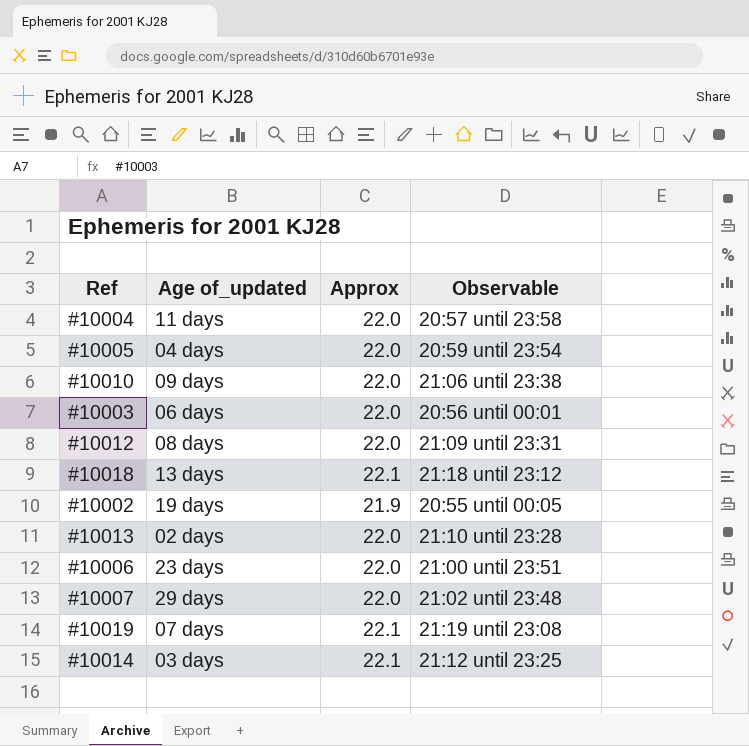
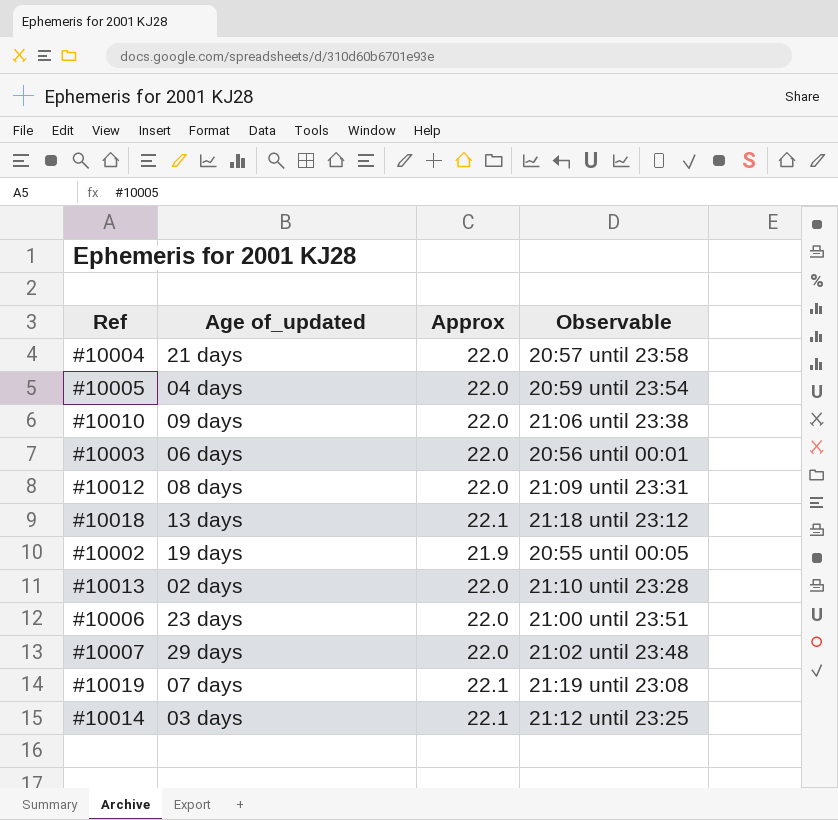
#10004 | Age of_updated: 11 days -> 21 days

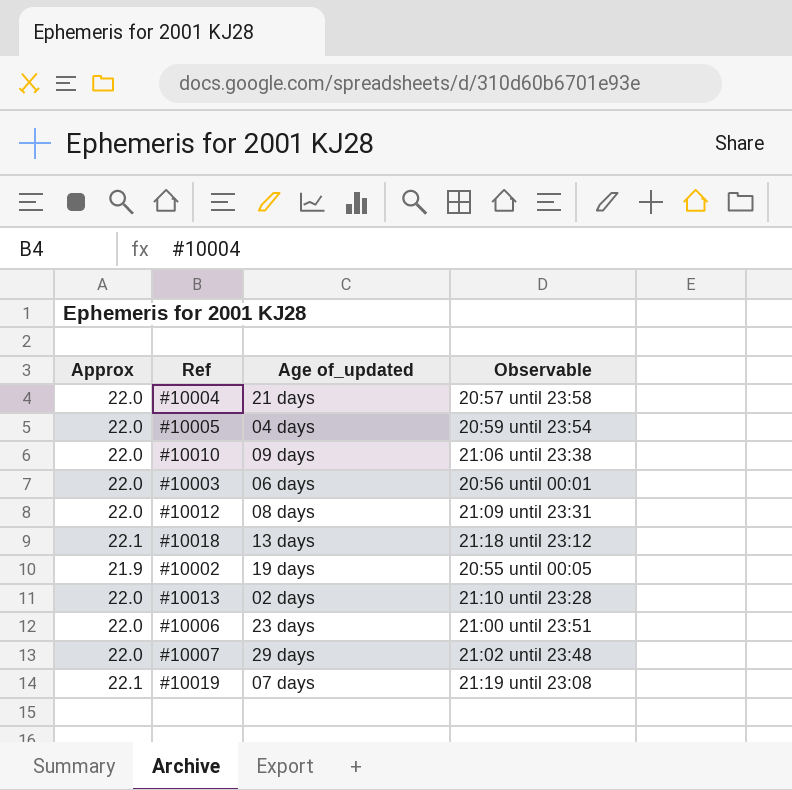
column Approx | position: 3 -> 1
row #10014: 03 days | 22.1 | 21:12 until 23:25 -> none

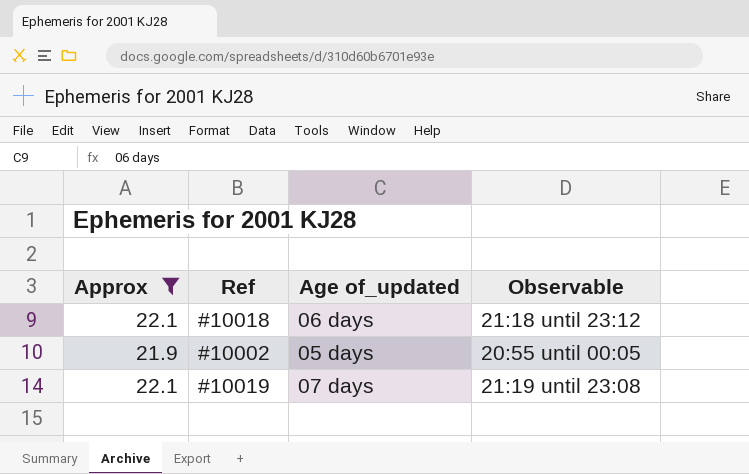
filter: none -> Approx != 22.0
#10018 | Age of_updated: 13 days -> 06 days
#10002 | Age of_updated: 19 days -> 05 days

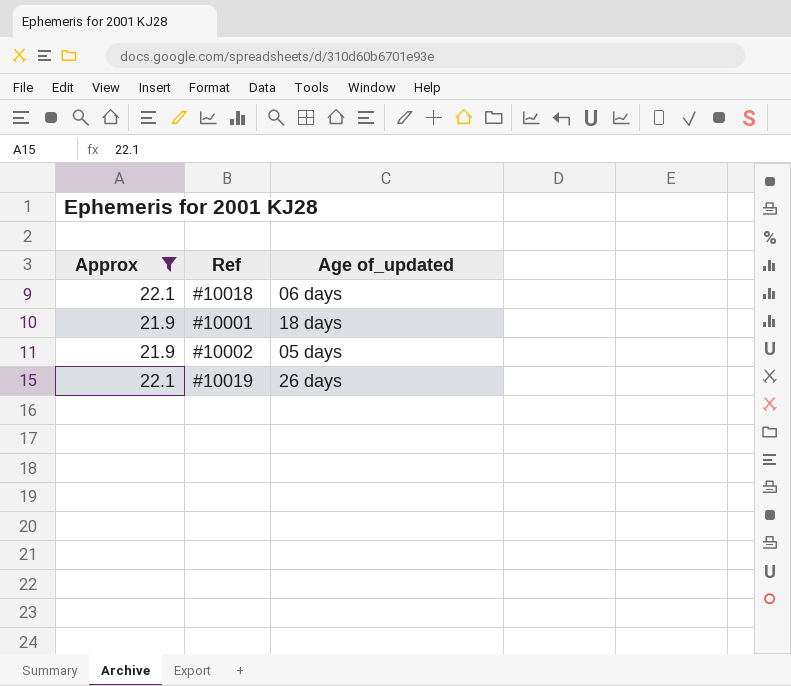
column Observable | position: 4 -> none
row #10001: none -> 21.9 | 18 days
#10019 | Age of_updated: 07 days -> 26 days

